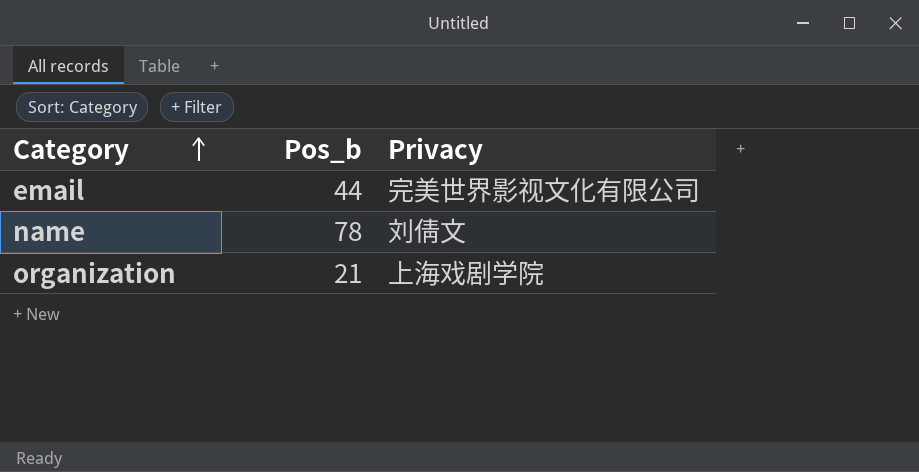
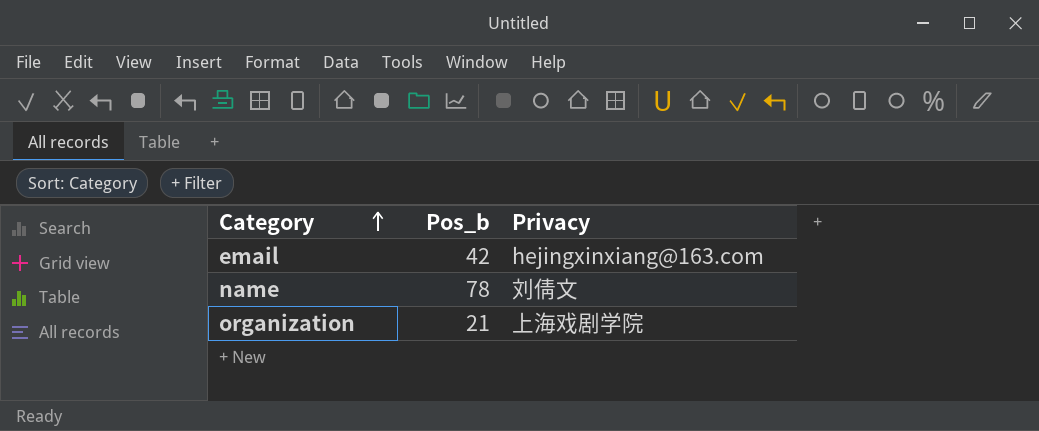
email | Pos_b: 44 -> 42
email | Privacy: 完美世界影视文化有限公司 -> hejingxinxiang@163.com

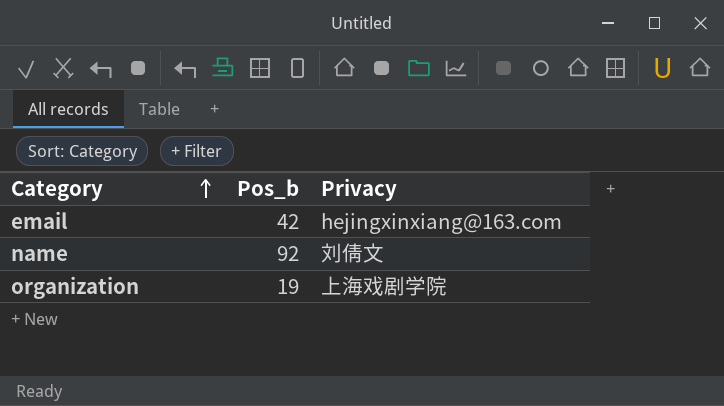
name | Pos_b: 78 -> 92
organization | Pos_b: 21 -> 19

